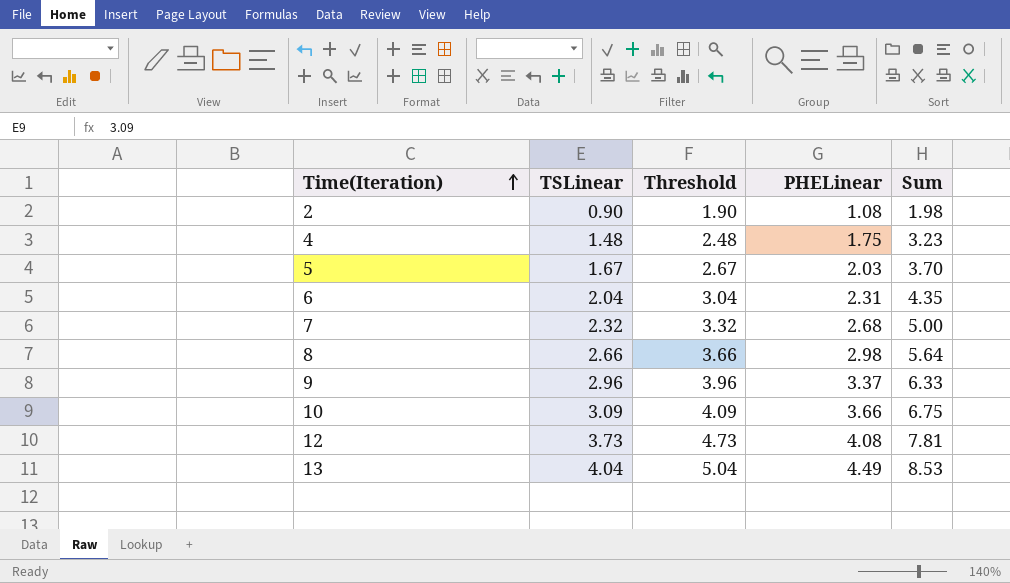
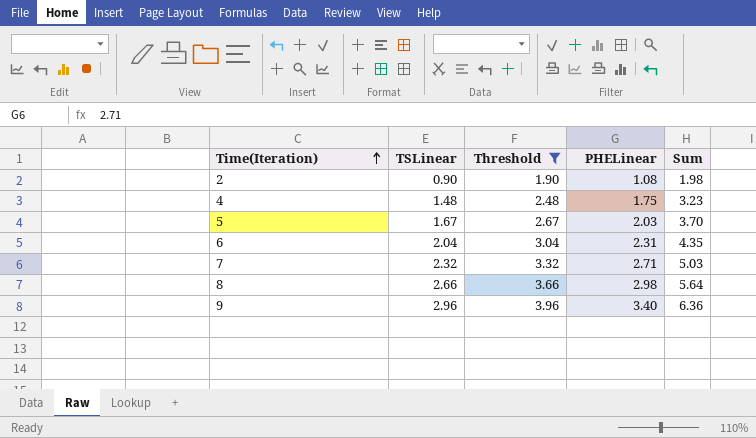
filter: none -> Threshold <= 3.96
7 | PHELinear: 2.68 -> 2.71
7 | Sum: 5.00 -> 5.03
9 | PHELinear: 3.37 -> 3.40
9 | Sum: 6.33 -> 6.36

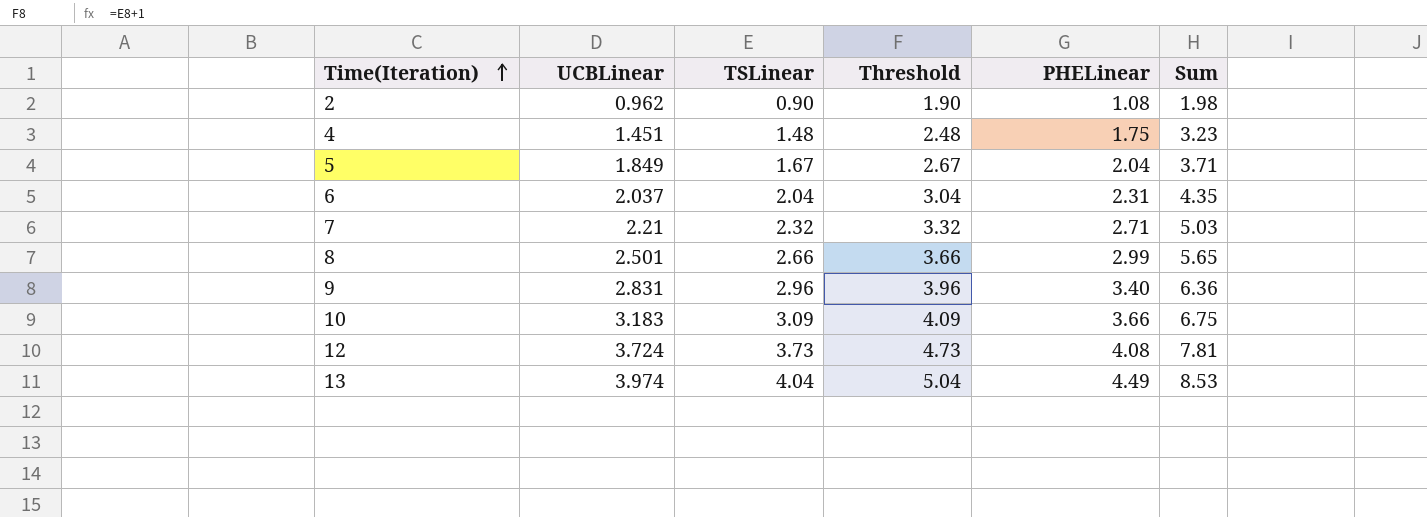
filter: Threshold <= 3.96 -> none
column UCBLinear | position: none -> 2
5 | PHELinear: 2.03 -> 2.04
5 | Sum: 3.70 -> 3.71
8 | PHELinear: 2.98 -> 2.99
8 | Sum: 5.64 -> 5.65

